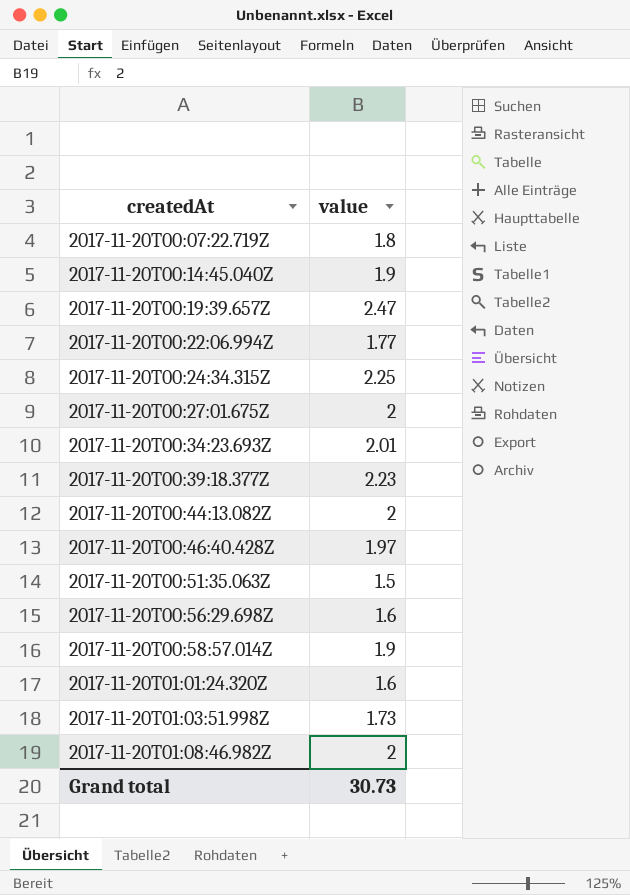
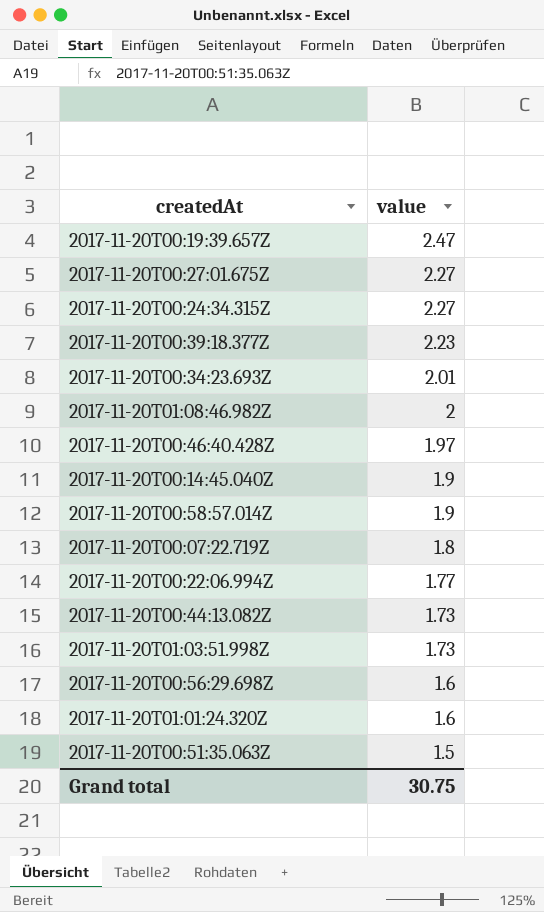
row order: createdAt ascending -> value descending
2017-11-20T00:27:01.675Z | value: 2 -> 2.27
2017-11-20T00:24:34.315Z | value: 2.25 -> 2.27
2017-11-20T00:44:13.082Z | value: 2 -> 1.73
Grand total | value: 30.73 -> 30.75

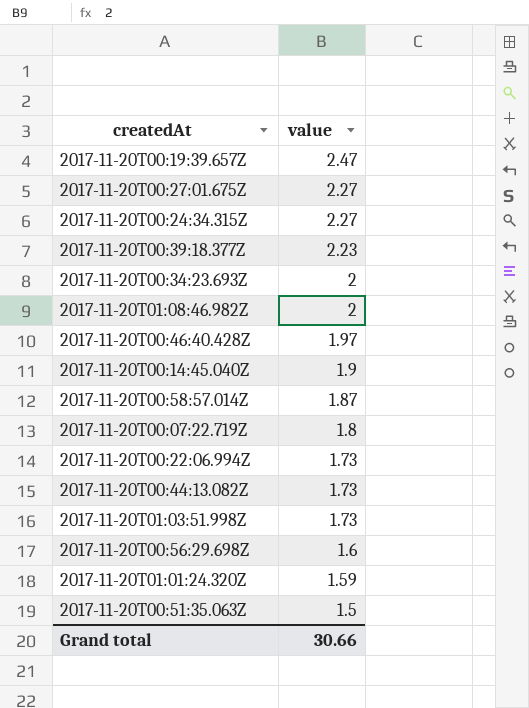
2017-11-20T00:34:23.693Z | value: 2.01 -> 2
2017-11-20T00:58:57.014Z | value: 1.9 -> 1.87
2017-11-20T00:22:06.994Z | value: 1.77 -> 1.73
2017-11-20T01:01:24.320Z | value: 1.6 -> 1.59
Grand total | value: 30.75 -> 30.66

